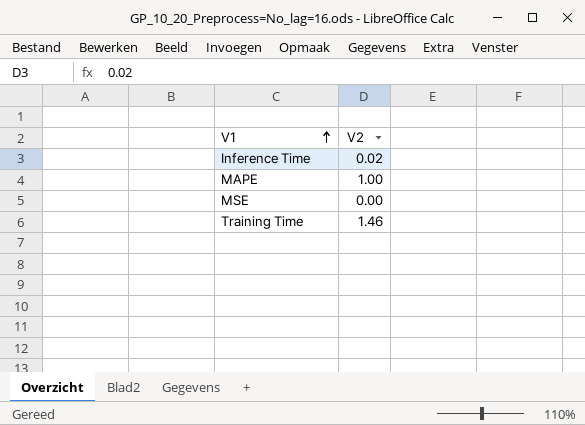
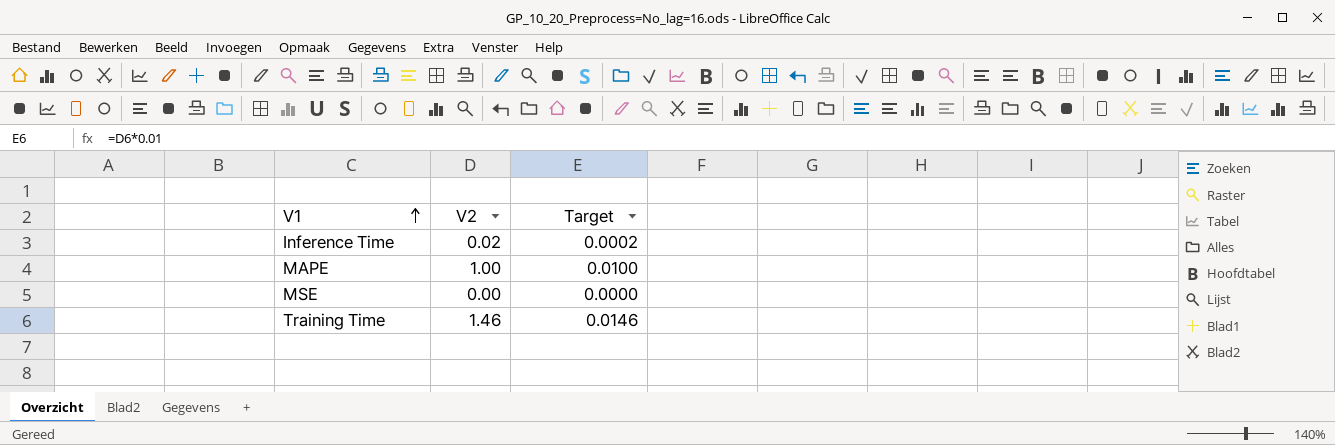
column Target | formula: none -> [V2] * 0.01

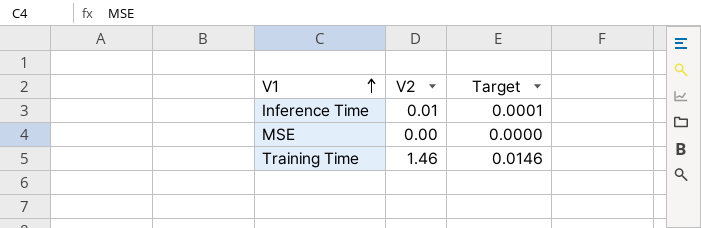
row MAPE: 1.00 | 0.0100 -> none
Inference Time | V2: 0.02 -> 0.01
Inference Time | Target: 0.0002 -> 0.0001

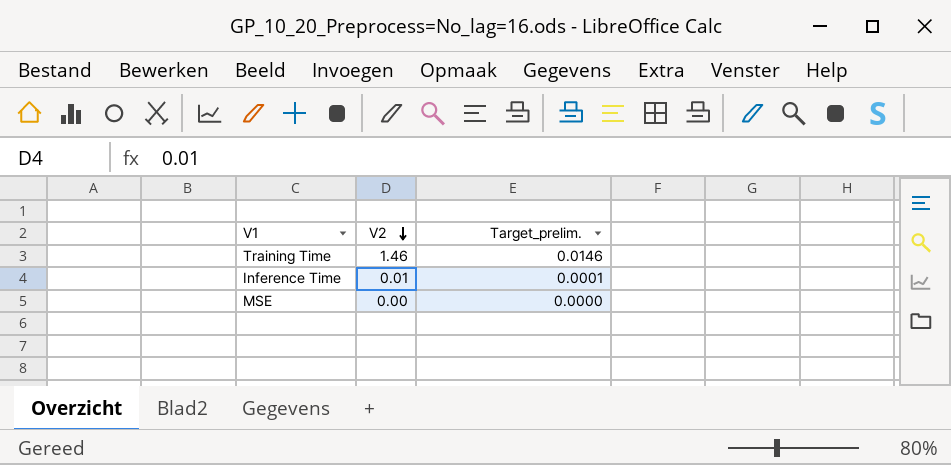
row order: V1 ascending -> V2 descending
column name: Target -> Target_prelim.

